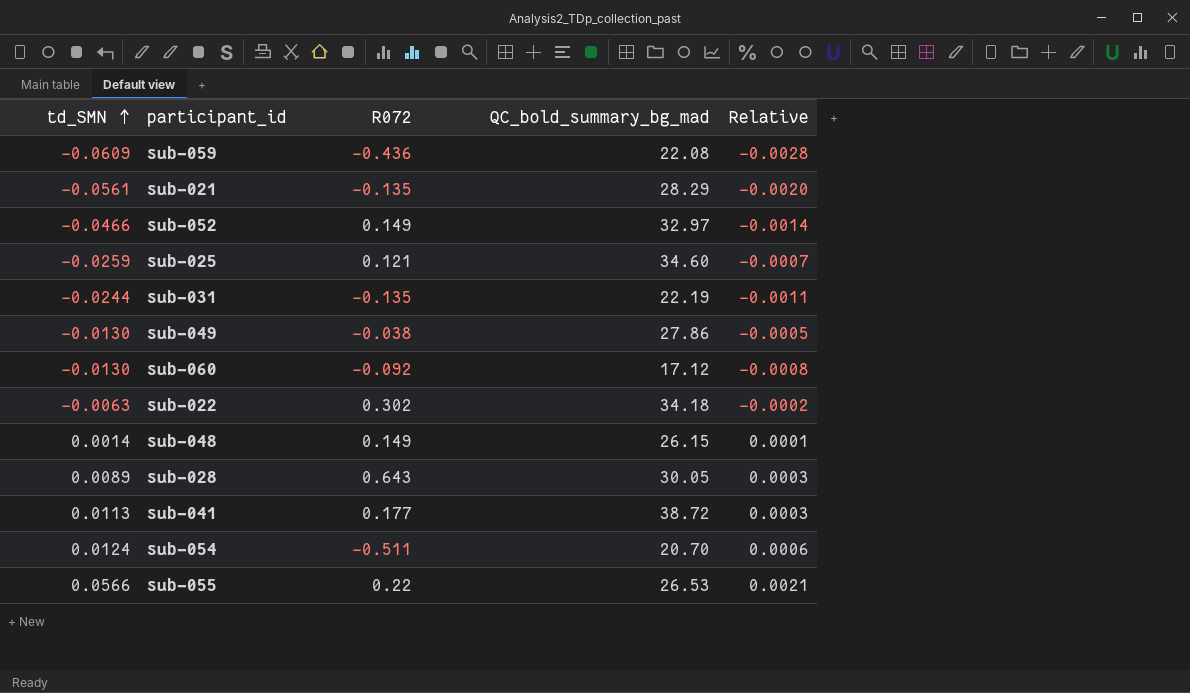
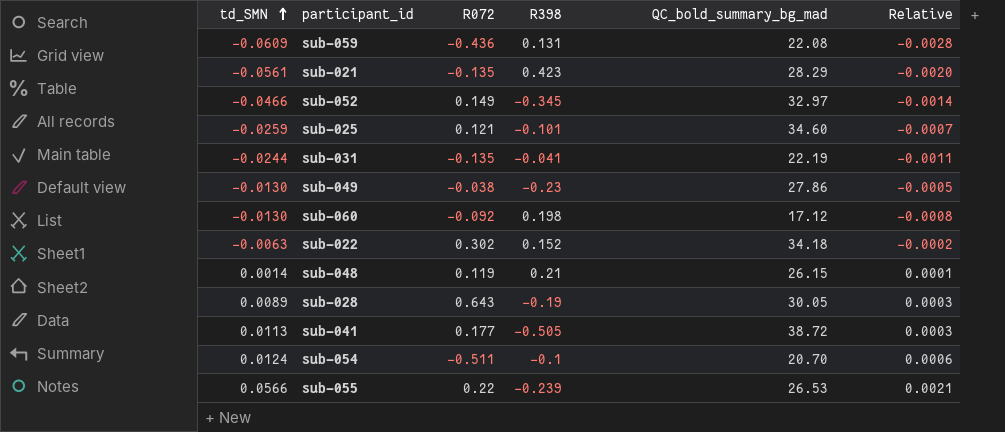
column R398 | position: none -> 4
sub-048 | R072: 0.149 -> 0.119

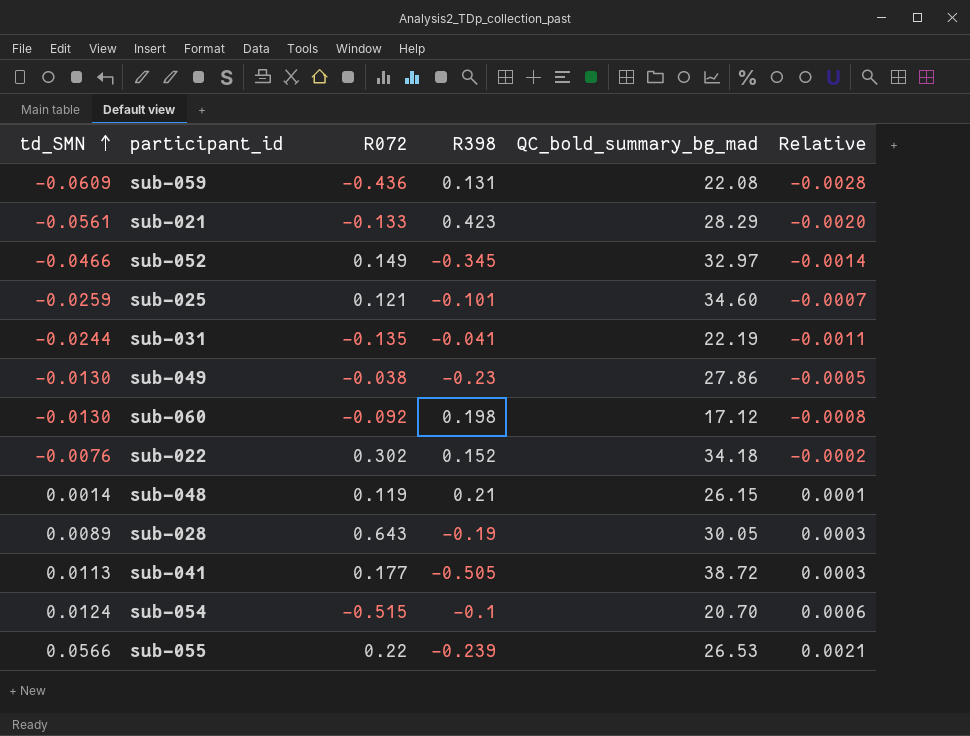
sub-021 | R072: -0.135 -> -0.133
sub-022 | td_SMN: -0.0063 -> -0.0076
sub-054 | R072: -0.511 -> -0.515

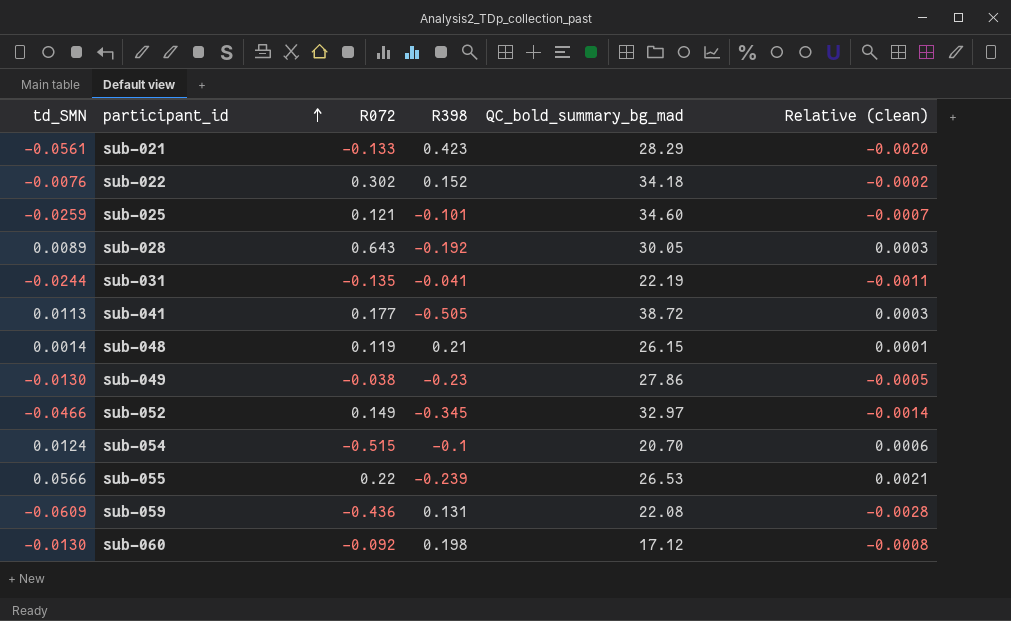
row order: td_SMN ascending -> participant_id ascending
column name: Relative -> Relative (clean)
sub-028 | R398: -0.19 -> -0.192

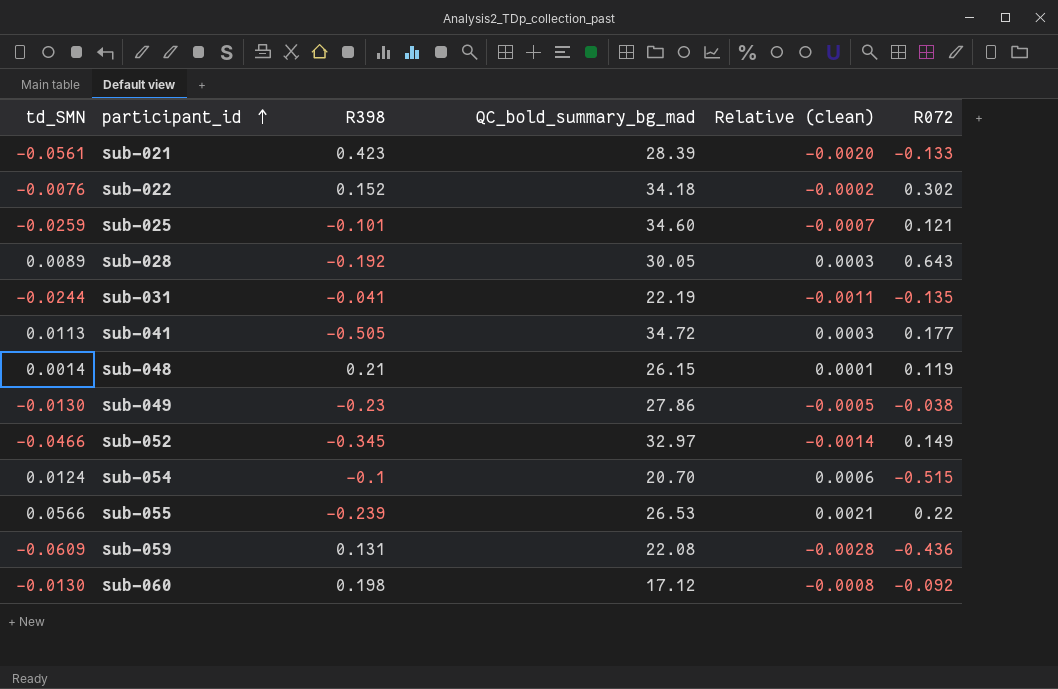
column R072 | position: 3 -> 6
sub-021 | QC_bold_summary_bg_mad: 28.29 -> 28.39
sub-041 | QC_bold_summary_bg_mad: 38.72 -> 34.72

